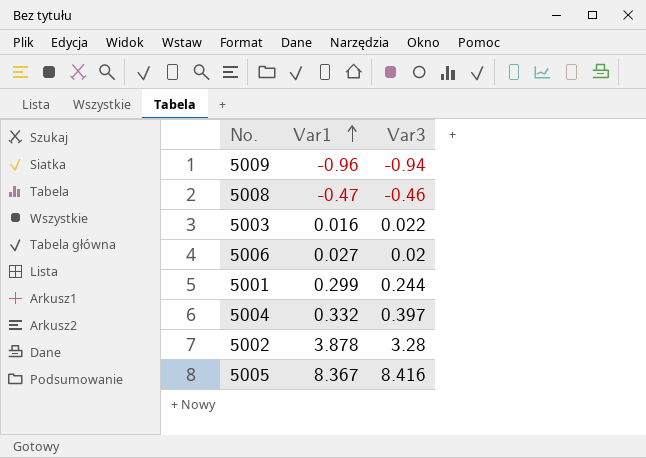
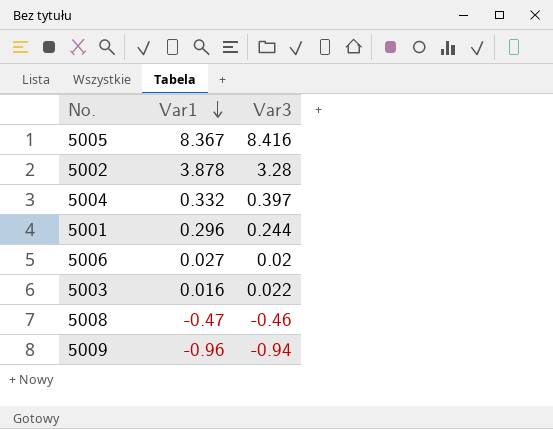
row order: Var1 ascending -> Var1 descending
5001 | Var1: 0.299 -> 0.296

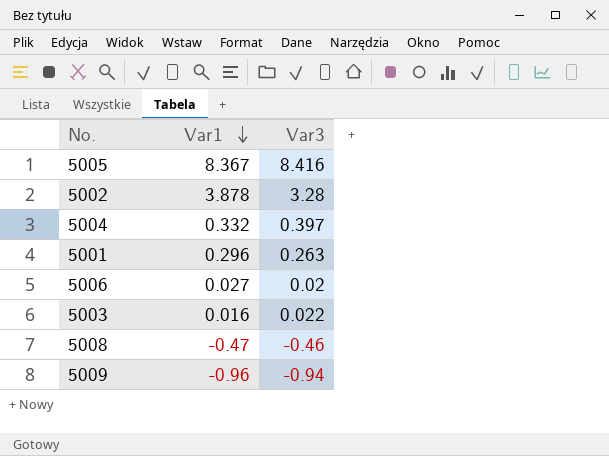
5001 | Var3: 0.244 -> 0.263

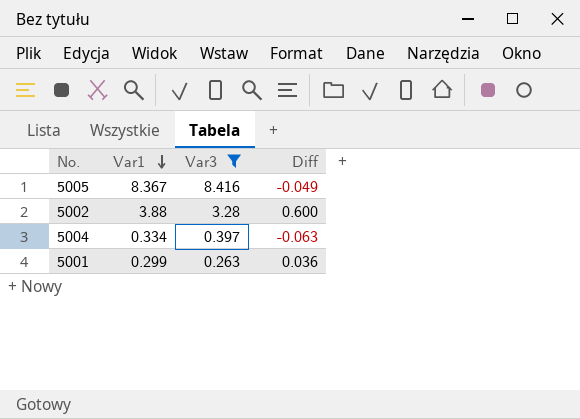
filter: none -> Var3 >= 0.263
column Diff | formula: none -> [Var1] - [Var3]
5002 | Var1: 3.878 -> 3.88
5004 | Var1: 0.332 -> 0.334
5001 | Var1: 0.296 -> 0.299

